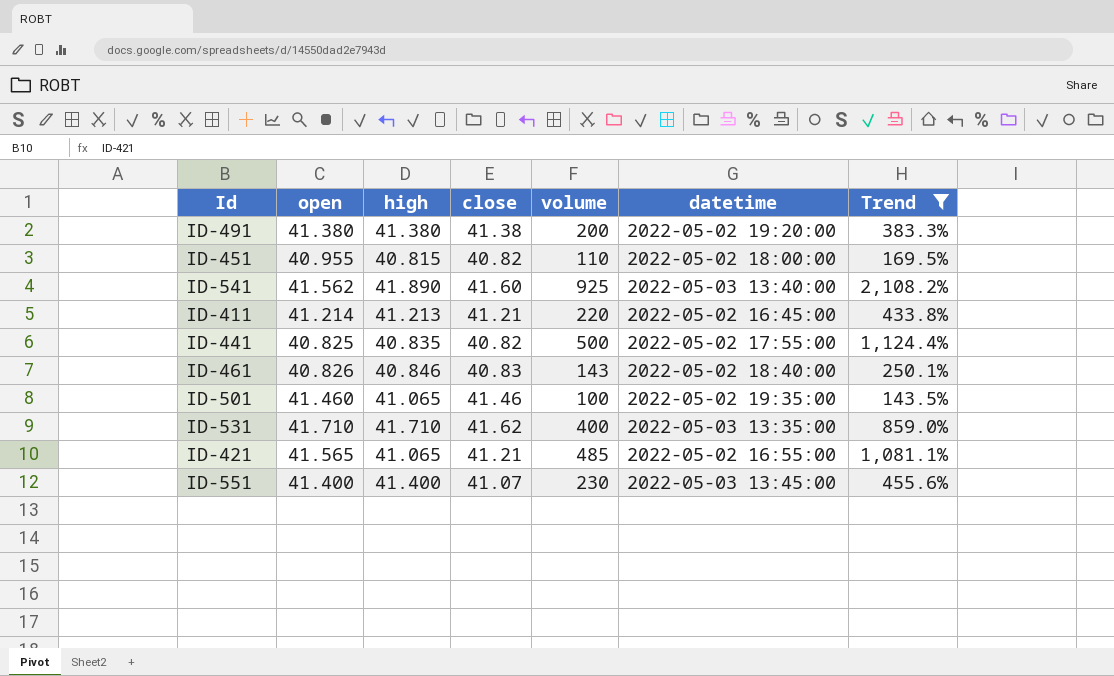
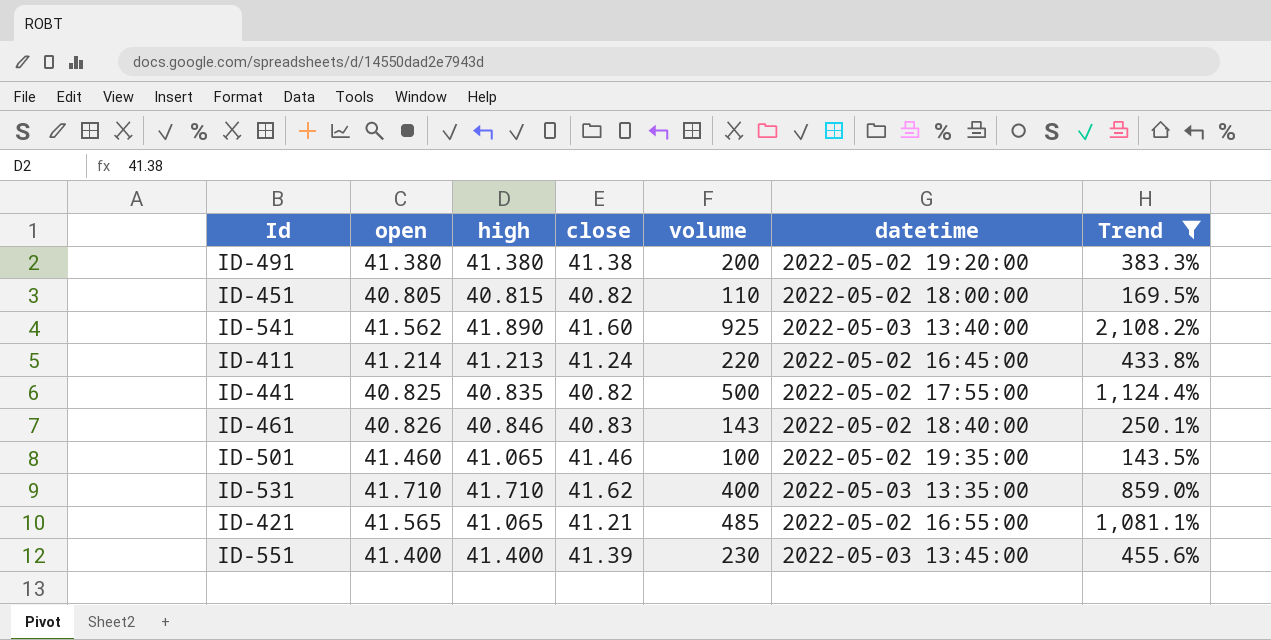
ID-451 | open: 40.955 -> 40.805
ID-411 | close: 41.21 -> 41.24
ID-551 | close: 41.07 -> 41.39

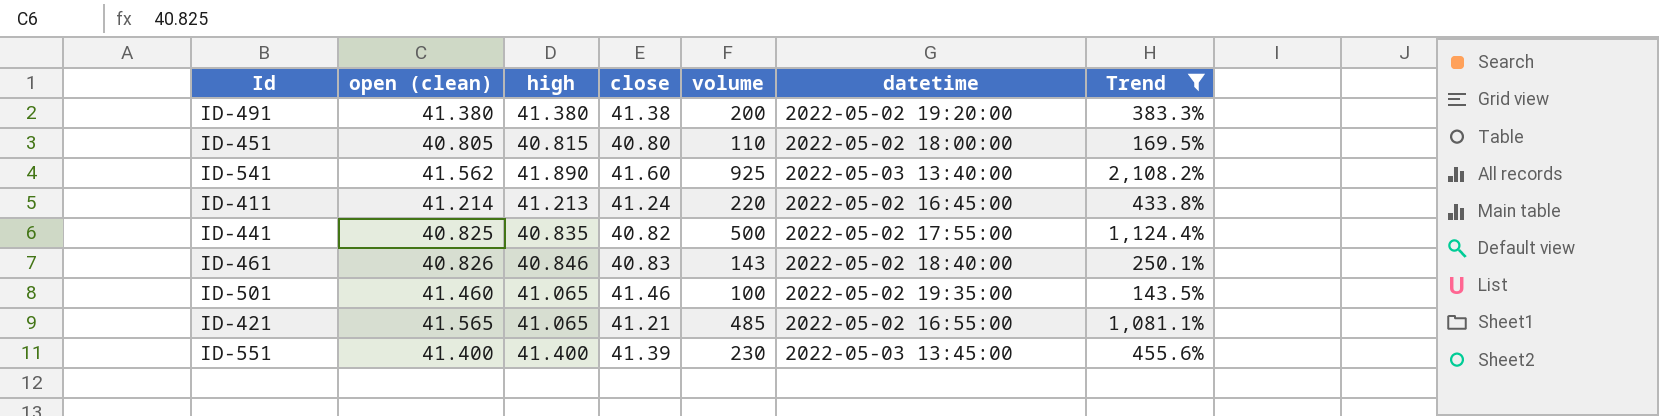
column name: open -> open (clean)
row ID-531: 41.710 | 41.710 | 41.62 | 400 | 2022-05-03 13:35:00 | 859.0% -> none
ID-451 | close: 40.82 -> 40.80

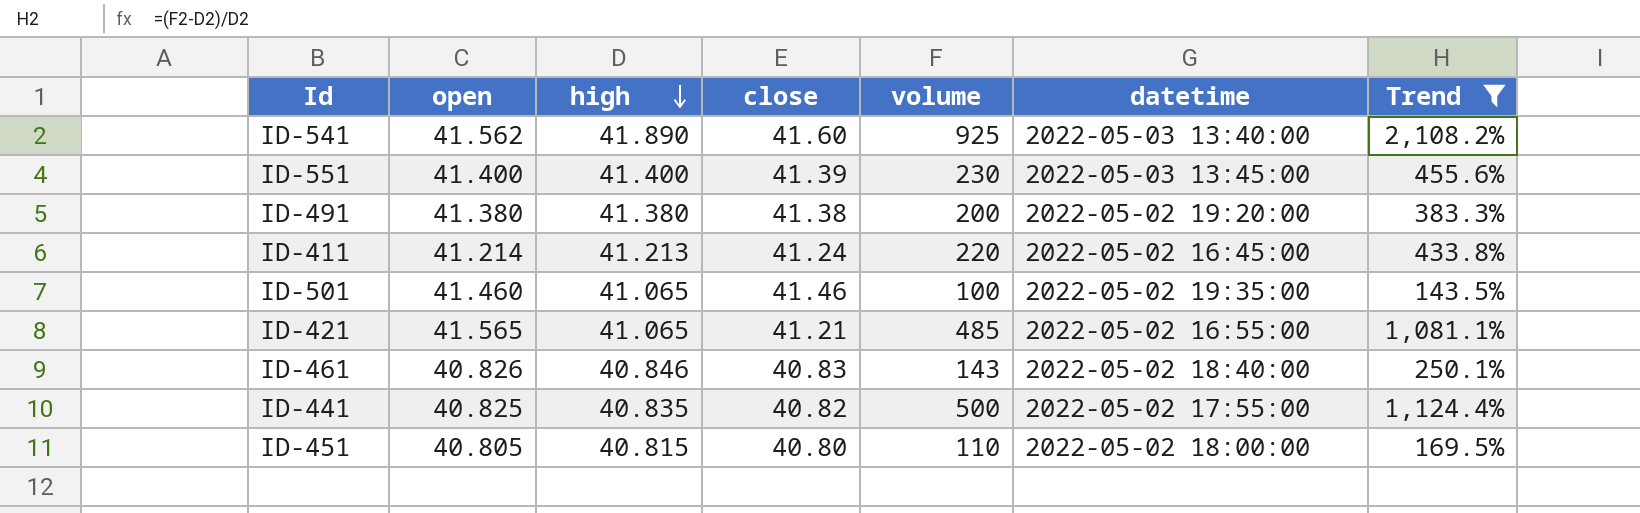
row order: none -> high descending
column name: open (clean) -> open

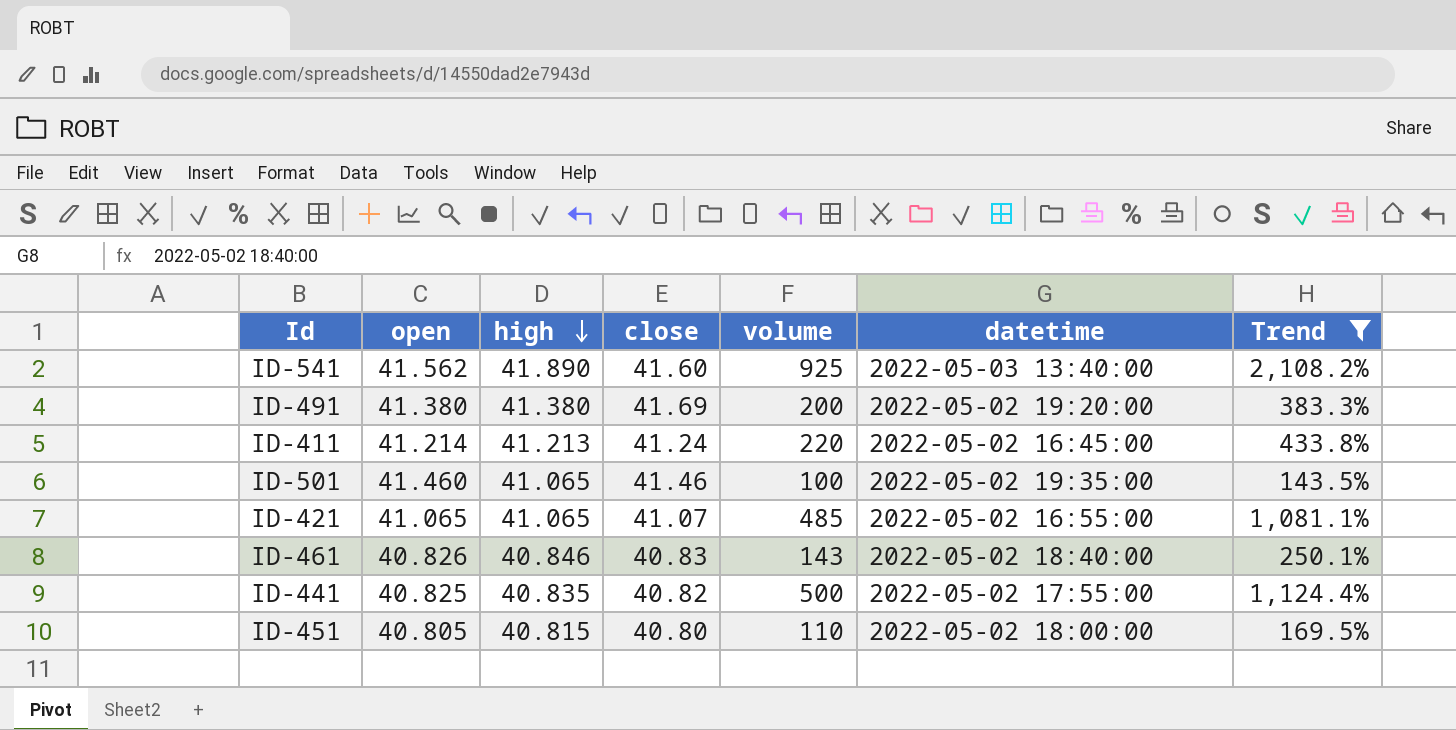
row ID-551: 41.400 | 41.400 | 41.39 | 230 | 2022-05-03 13:45:00 | 455.6% -> none
ID-491 | close: 41.38 -> 41.69
ID-421 | open: 41.565 -> 41.065
ID-421 | close: 41.21 -> 41.07

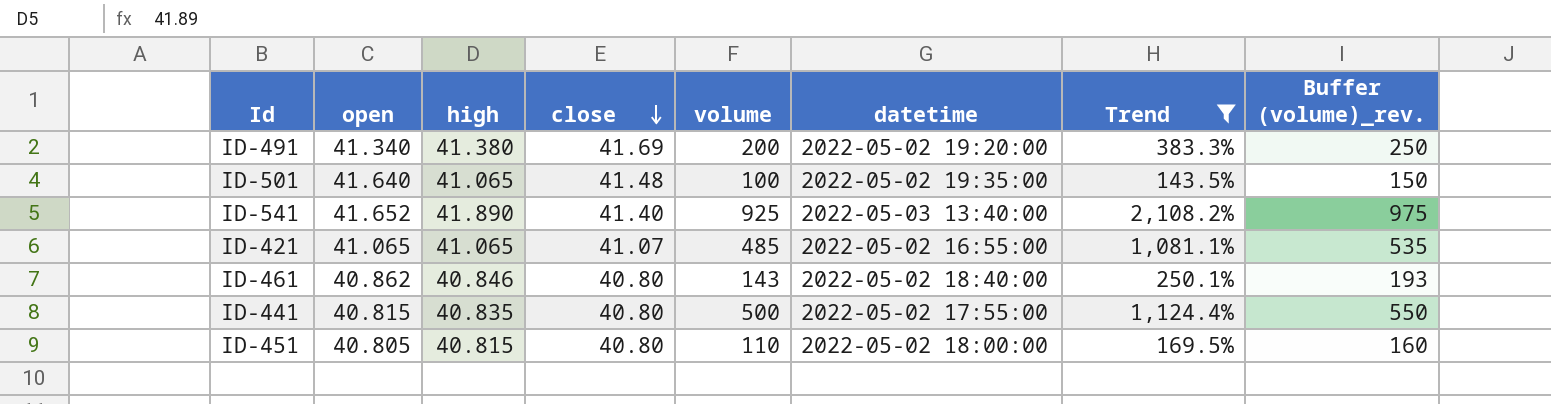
row order: high descending -> close descending
column Buffer (volume)_rev. | formula: none -> [volume] + 50
row ID-411: 41.214 | 41.213 | 41.24 | 220 | 2022-05-02 16:45:00 | 433.8% -> none
ID-491 | open: 41.380 -> 41.340
ID-501 | open: 41.460 -> 41.640
ID-501 | close: 41.46 -> 41.48
ID-541 | open: 41.562 -> 41.652
ID-541 | close: 41.60 -> 41.40
ID-461 | open: 40.826 -> 40.862
ID-461 | close: 40.83 -> 40.80
ID-441 | open: 40.825 -> 40.815
ID-441 | close: 40.82 -> 40.80

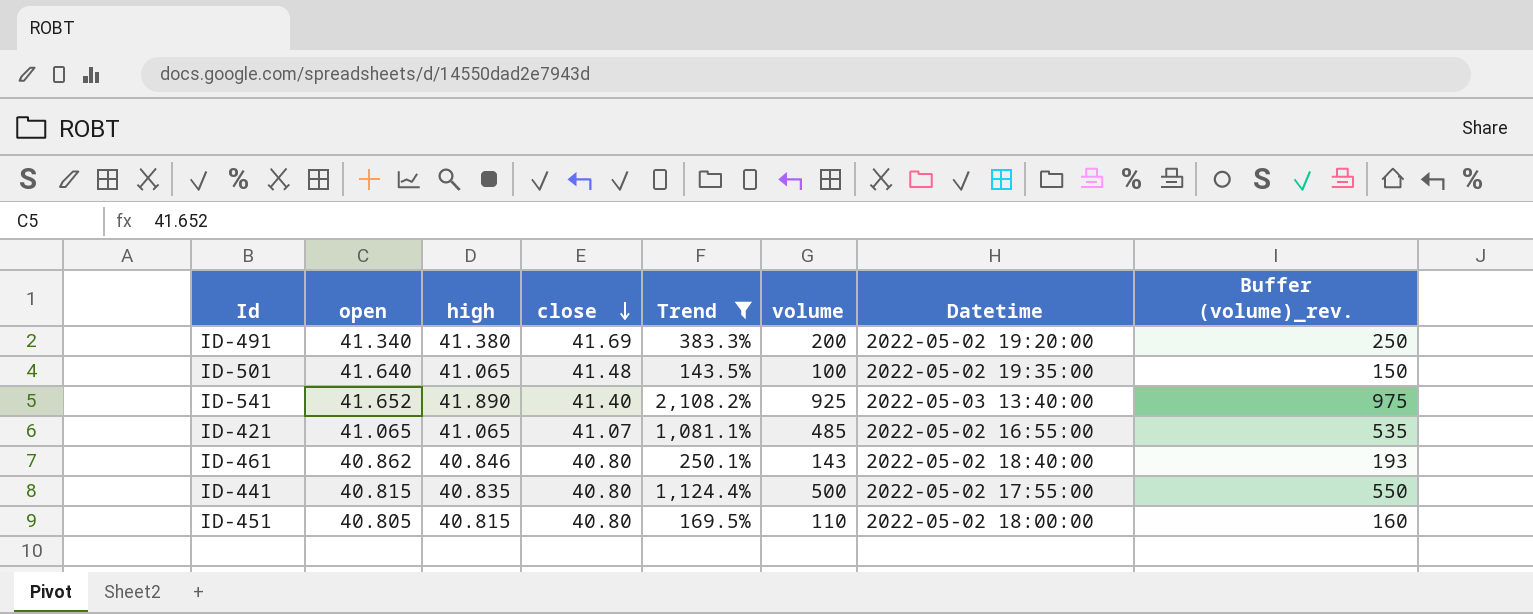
column Trend | position: 7 -> 5
column name: datetime -> Datetime

